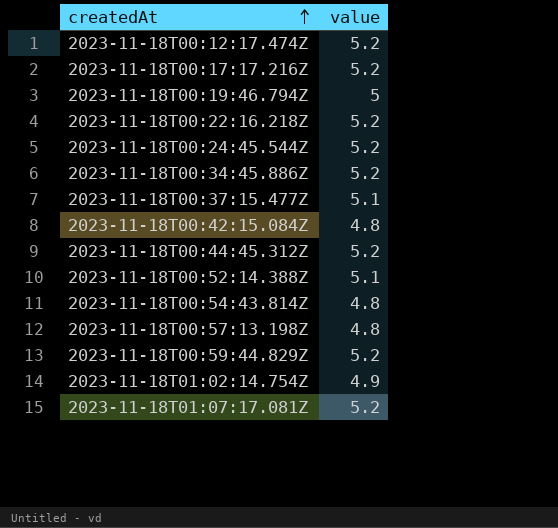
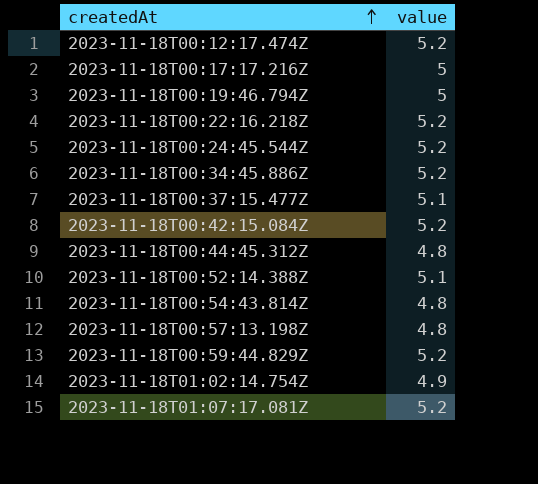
2023-11-18T00:17:17.216Z | value: 5.2 -> 5
2023-11-18T00:42:15.084Z | value: 4.8 -> 5.2
2023-11-18T00:44:45.312Z | value: 5.2 -> 4.8

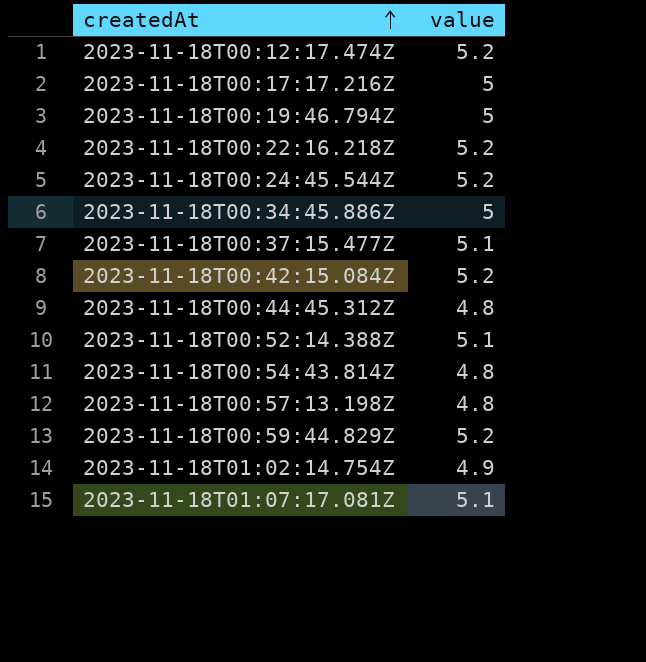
2023-11-18T00:34:45.886Z | value: 5.2 -> 5
2023-11-18T01:07:17.081Z | value: 5.2 -> 5.1

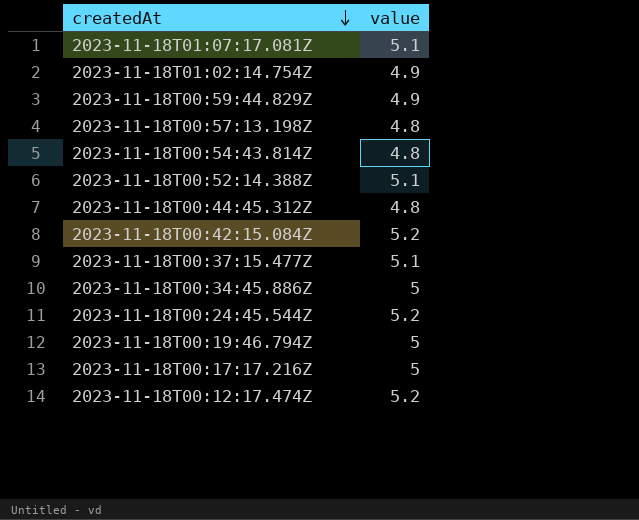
row order: createdAt ascending -> createdAt descending
row 2023-11-18T00:22:16.218Z: 5.2 -> none
2023-11-18T00:59:44.829Z | value: 5.2 -> 4.9

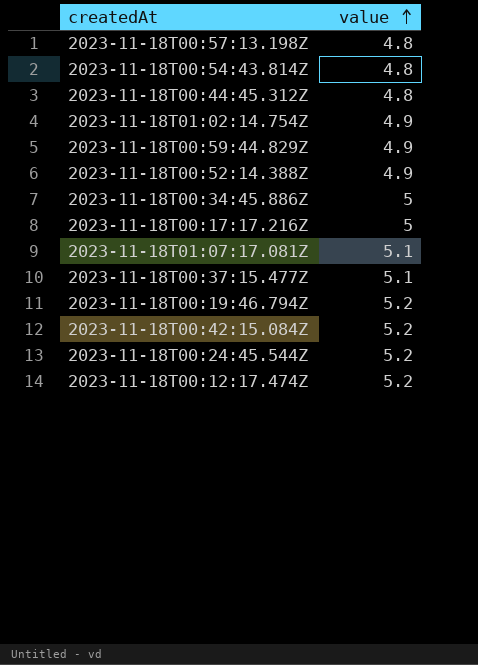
row order: createdAt descending -> value ascending
2023-11-18T00:52:14.388Z | value: 5.1 -> 4.9
2023-11-18T00:19:46.794Z | value: 5 -> 5.2

